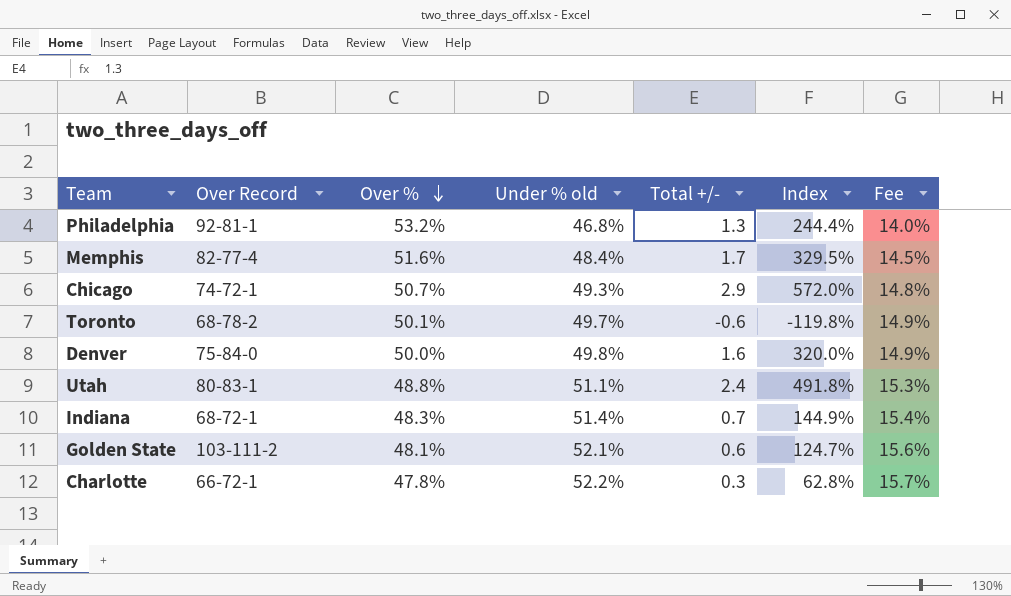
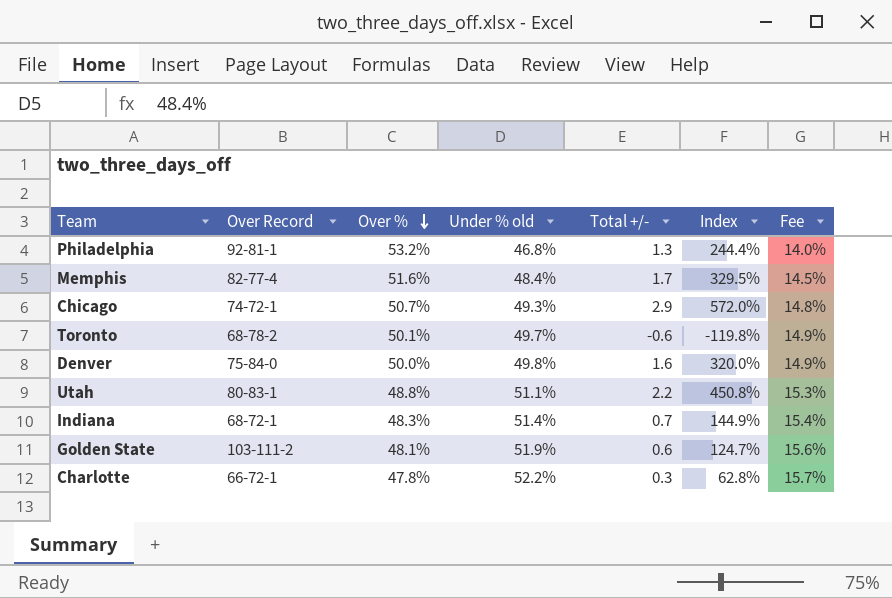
Utah | Total +/-: 2.4 -> 2.2
Utah | Index: 491.8% -> 450.8%
Golden State | Under % old: 52.1% -> 51.9%

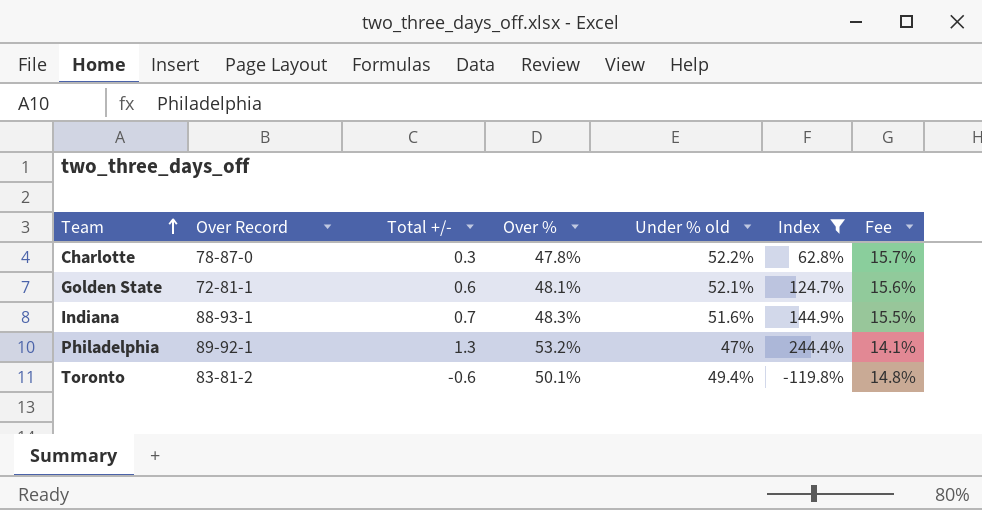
filter: none -> Index <= 244.4%
row order: Over % descending -> Team ascending
column Total +/- | position: 5 -> 3
Charlotte | Over Record: 66-72-1 -> 78-87-0
Golden State | Over Record: 103-111-2 -> 72-81-1
Golden State | Under % old: 51.9% -> 52.1%
Indiana | Over Record: 68-72-1 -> 88-93-1
Indiana | Under % old: 51.4% -> 51.6%
Indiana | Fee: 15.4% -> 15.5%
Philadelphia | Over Record: 92-81-1 -> 89-92-1
Philadelphia | Under % old: 46.8% -> 47%
Philadelphia | Fee: 14.0% -> 14.1%
Toronto | Over Record: 68-78-2 -> 83-81-2
Toronto | Under % old: 49.7% -> 49.4%
Toronto | Fee: 14.9% -> 14.8%

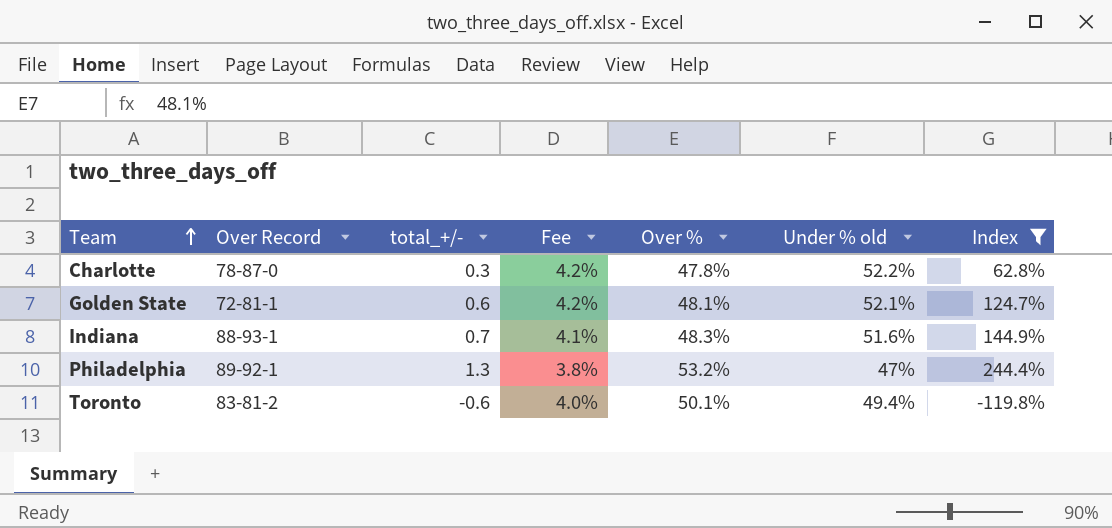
column name: Total +/- -> total_+/-
column Fee | formula: [Under % old] * 0.3 -> [Under % old] * 0.08
column Fee | position: 7 -> 4

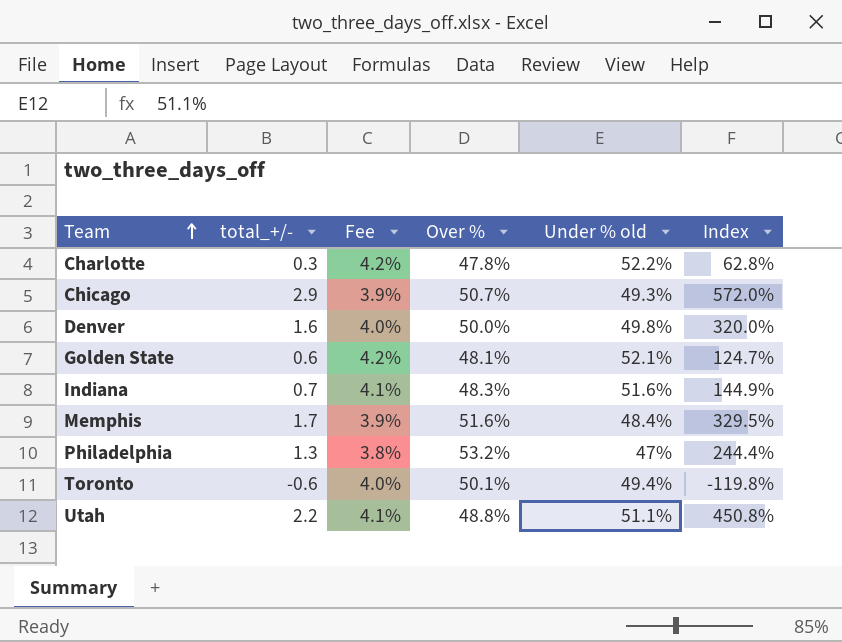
filter: Index <= 244.4% -> none
column Over Record | position: 2 -> none

